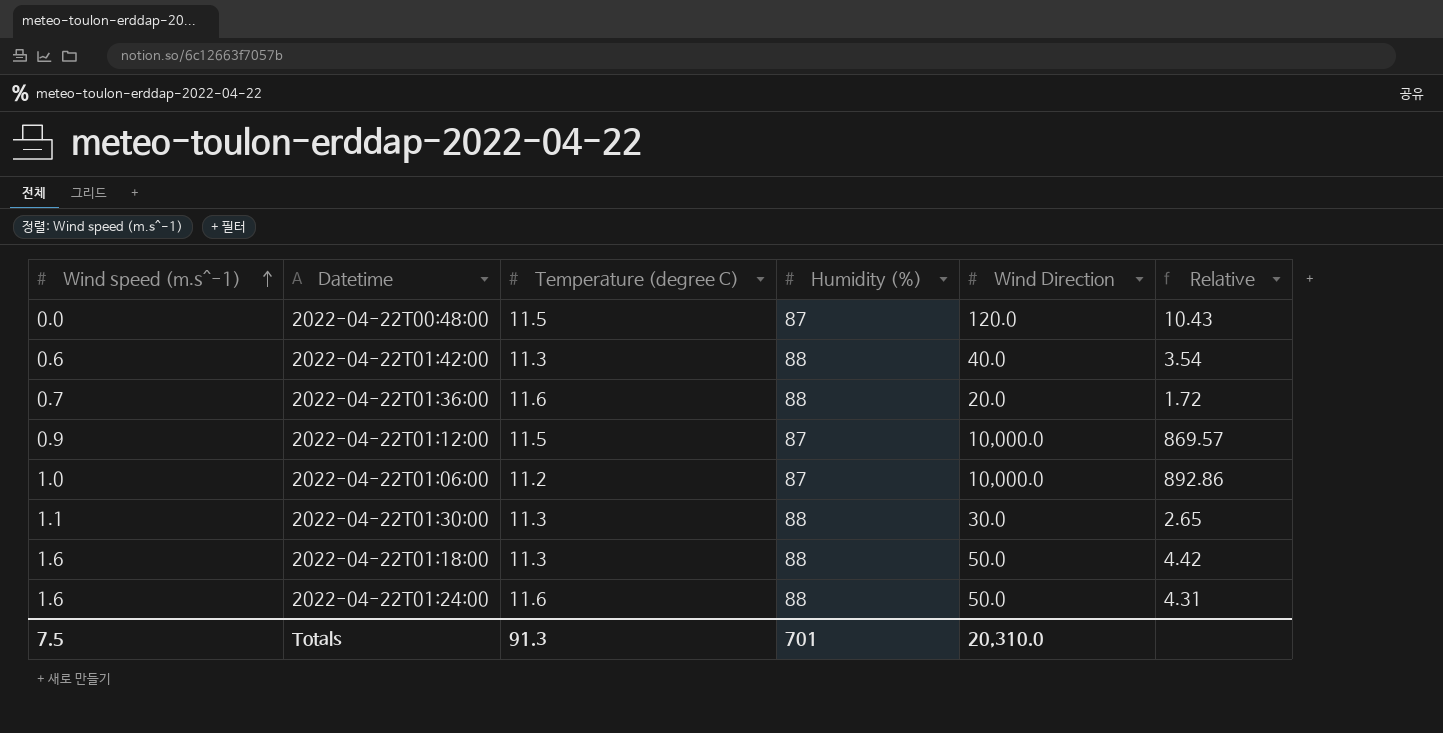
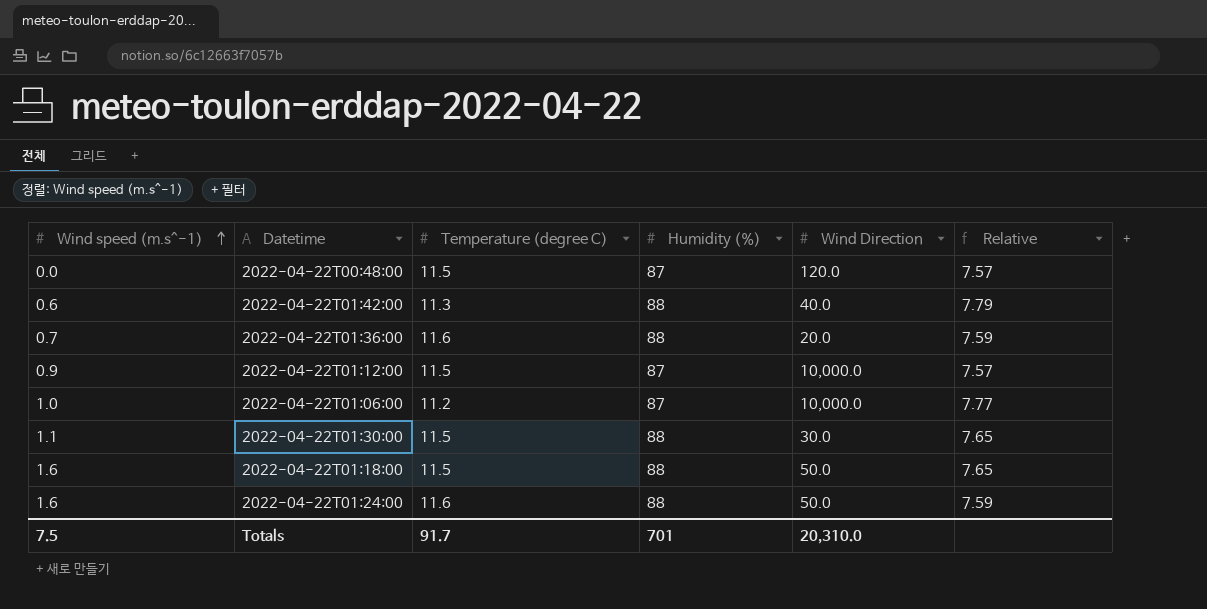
column Relative | formula: [Wind Direction] / [Temperature (degree C)] -> [Humidity (%)] / [Temperature (degree C)]
2022-04-22T01:30:00 | Temperature (degree C): 11.3 -> 11.5
2022-04-22T01:18:00 | Temperature (degree C): 11.3 -> 11.5
Totals | Temperature (degree C): 91.3 -> 91.7

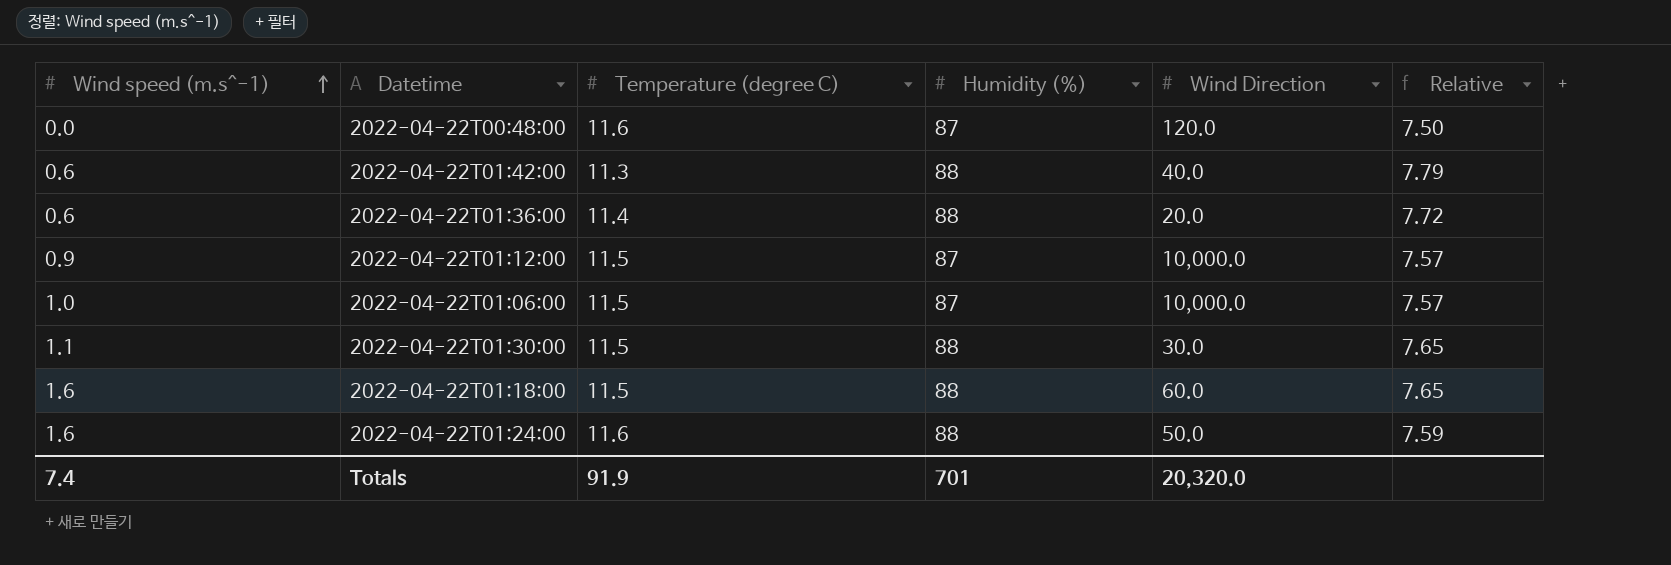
2022-04-22T00:48:00 | Temperature (degree C): 11.5 -> 11.6
2022-04-22T00:48:00 | Relative: 7.57 -> 7.50
2022-04-22T01:36:00 | Wind speed (m.s^-1): 0.7 -> 0.6
2022-04-22T01:36:00 | Temperature (degree C): 11.6 -> 11.4
2022-04-22T01:36:00 | Relative: 7.59 -> 7.72
2022-04-22T01:06:00 | Temperature (degree C): 11.2 -> 11.5
2022-04-22T01:06:00 | Relative: 7.77 -> 7.57
2022-04-22T01:18:00 | Wind Direction: 50.0 -> 60.0
Totals | Wind speed (m.s^-1): 7.5 -> 7.4
Totals | Temperature (degree C): 91.7 -> 91.9
Totals | Wind Direction: 20,310.0 -> 20,320.0

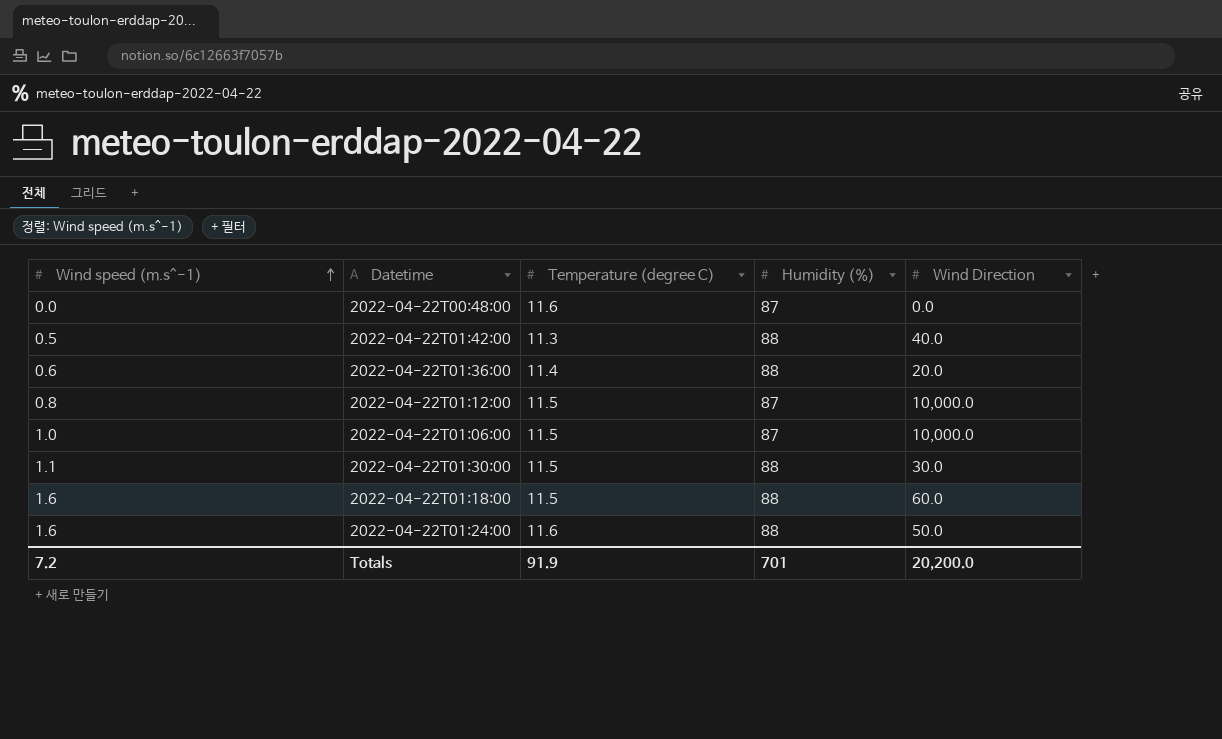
column Relative | formula: [Humidity (%)] / [Temperature (degree C)] -> none
2022-04-22T00:48:00 | Wind Direction: 120.0 -> 0.0
2022-04-22T01:42:00 | Wind speed (m.s^-1): 0.6 -> 0.5
2022-04-22T01:12:00 | Wind speed (m.s^-1): 0.9 -> 0.8
Totals | Wind speed (m.s^-1): 7.4 -> 7.2
Totals | Wind Direction: 20,320.0 -> 20,200.0

